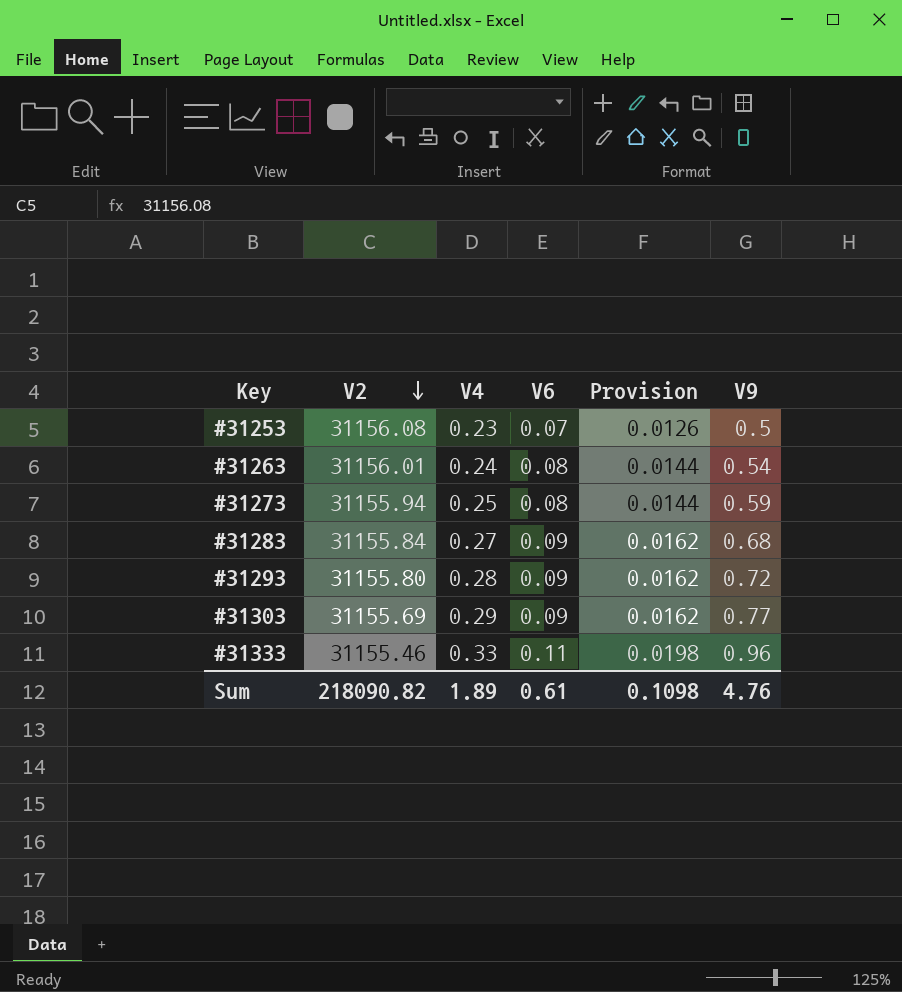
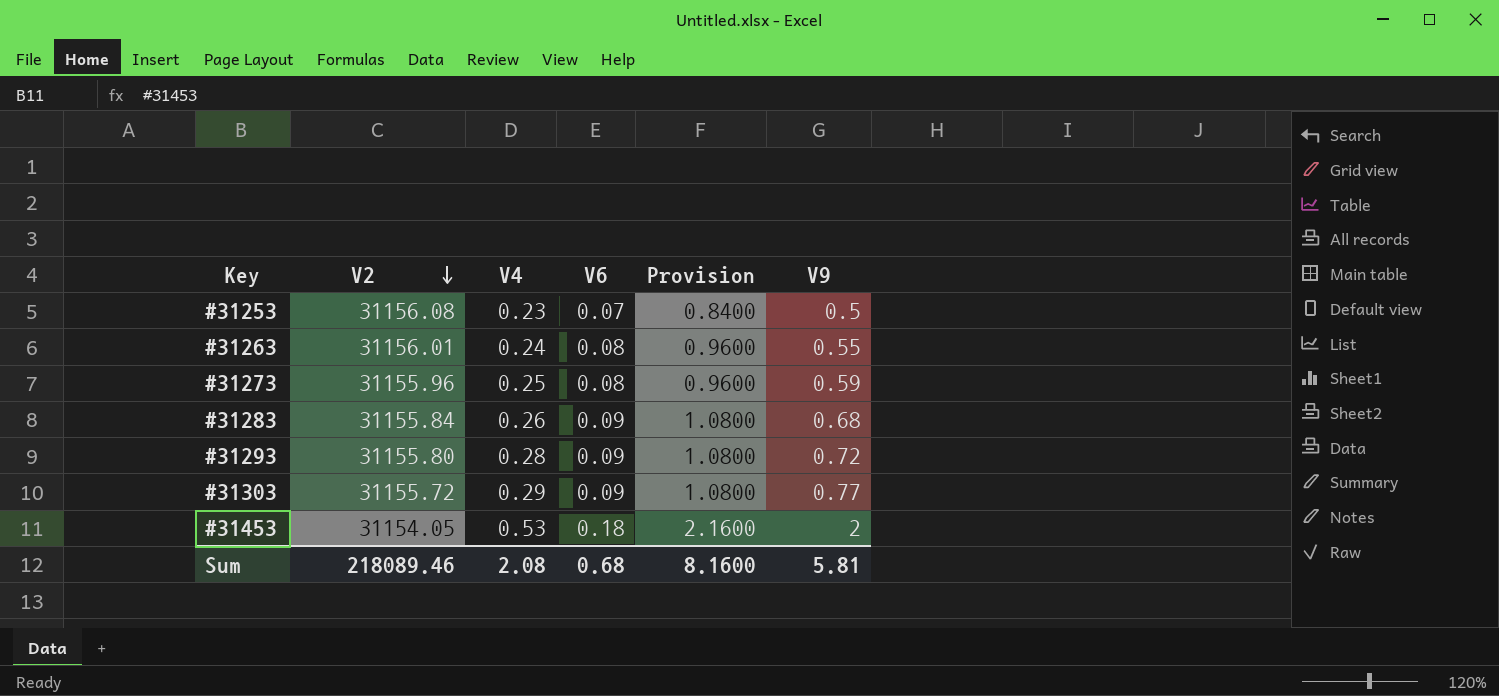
column Provision | formula: [V6] * 0.18 -> [V6] * 12
row #31333: 31155.46 | 0.33 | 0.11 | 0.0198 | 0.96 -> none
#31263 | V9: 0.54 -> 0.55
#31273 | V2: 31155.94 -> 31155.96
#31283 | V4: 0.27 -> 0.26
#31303 | V2: 31155.69 -> 31155.72
row #31453: none -> 31154.05 | 0.53 | 0.18 | 2.1600 | 2
Sum | V2: 218090.82 -> 218089.46
Sum | V4: 1.89 -> 2.08
Sum | V6: 0.61 -> 0.68
Sum | Provision: 0.1098 -> 8.1600
Sum | V9: 4.76 -> 5.81

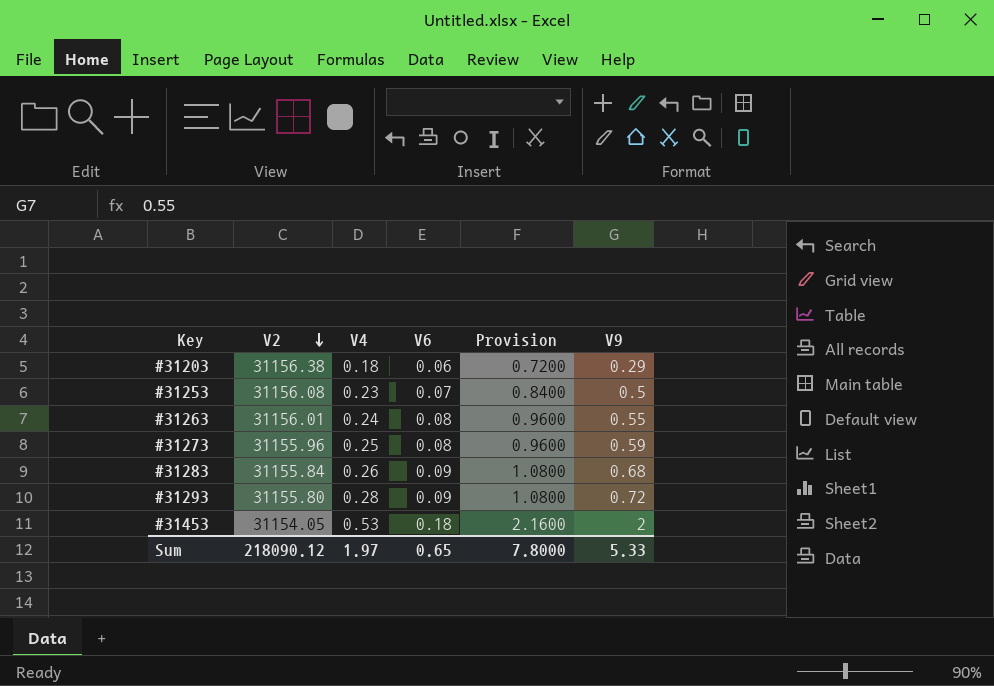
row #31303: 31155.72 | 0.29 | 0.09 | 1.0800 | 0.77 -> none
row #31203: none -> 31156.38 | 0.18 | 0.06 | 0.7200 | 0.29
Sum | V2: 218089.46 -> 218090.12
Sum | V4: 2.08 -> 1.97
Sum | V6: 0.68 -> 0.65
Sum | Provision: 8.1600 -> 7.8000
Sum | V9: 5.81 -> 5.33

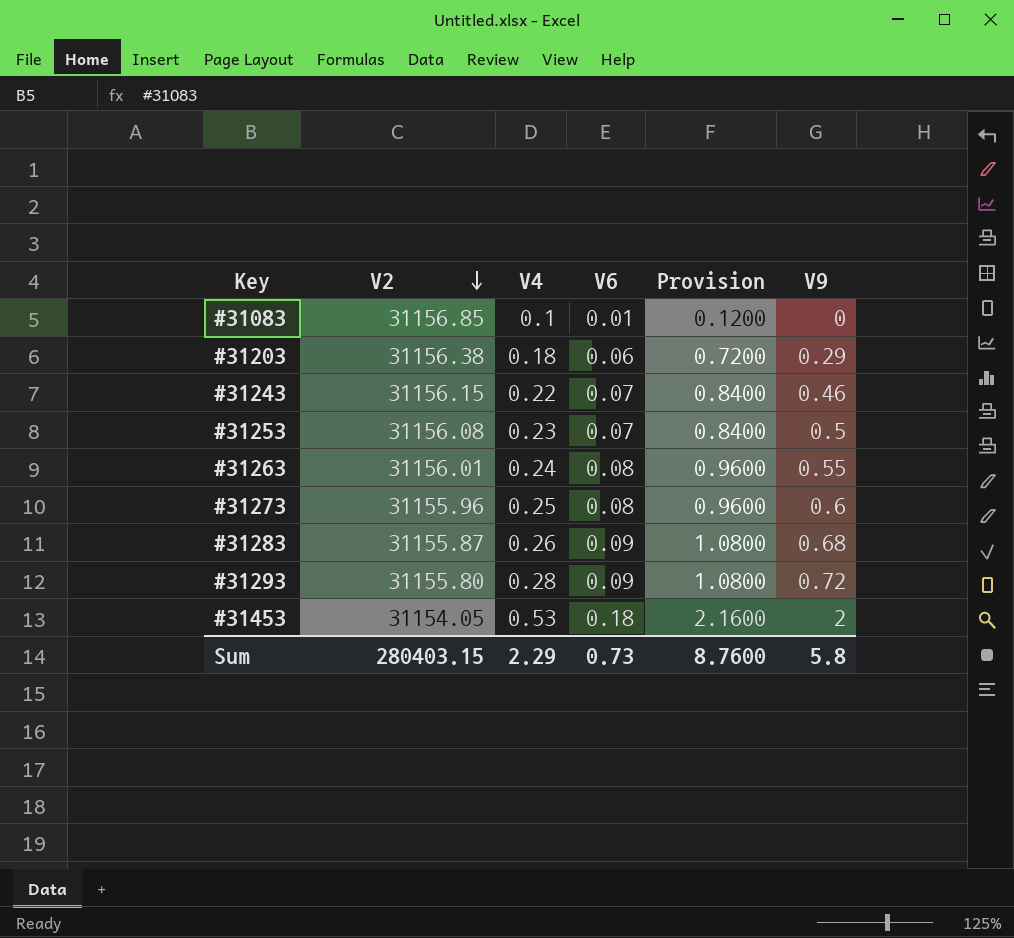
row #31083: none -> 31156.85 | 0.1 | 0.01 | 0.1200 | 0
row #31243: none -> 31156.15 | 0.22 | 0.07 | 0.8400 | 0.46
#31273 | V9: 0.59 -> 0.6
#31283 | V2: 31155.84 -> 31155.87
Sum | V2: 218090.12 -> 280403.15
Sum | V4: 1.97 -> 2.29
Sum | V6: 0.65 -> 0.73
Sum | Provision: 7.8000 -> 8.7600
Sum | V9: 5.33 -> 5.8

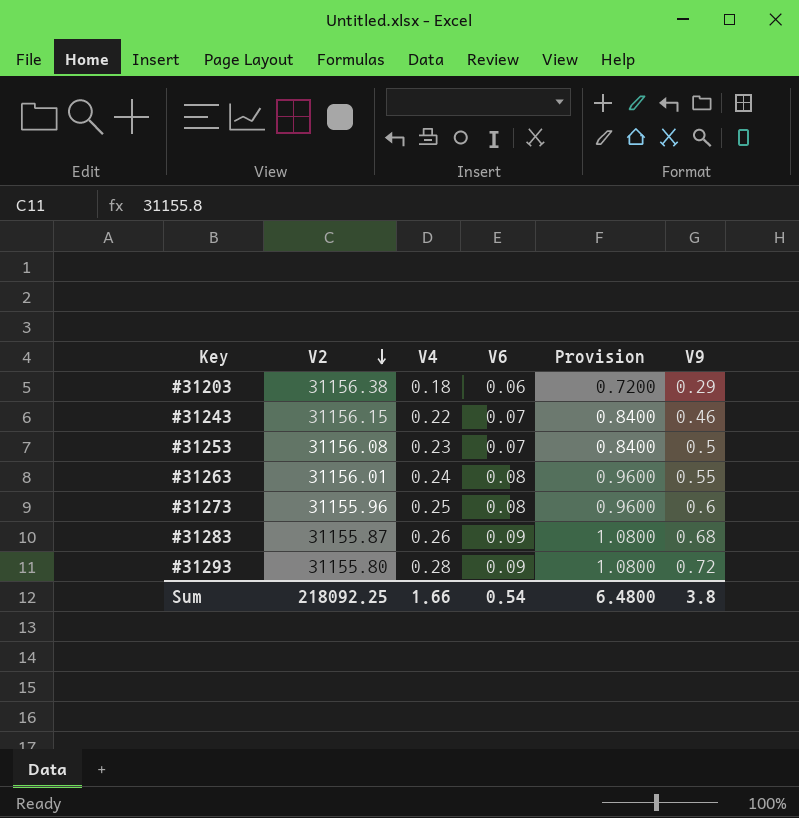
row #31083: 31156.85 | 0.1 | 0.01 | 0.1200 | 0 -> none
row #31453: 31154.05 | 0.53 | 0.18 | 2.1600 | 2 -> none
Sum | V2: 280403.15 -> 218092.25
Sum | V4: 2.29 -> 1.66
Sum | V6: 0.73 -> 0.54
Sum | Provision: 8.7600 -> 6.4800
Sum | V9: 5.8 -> 3.8

